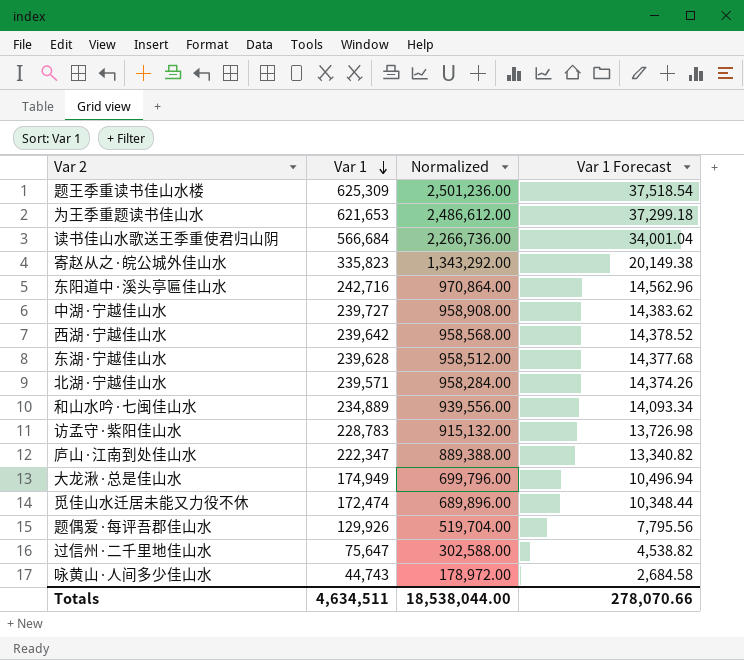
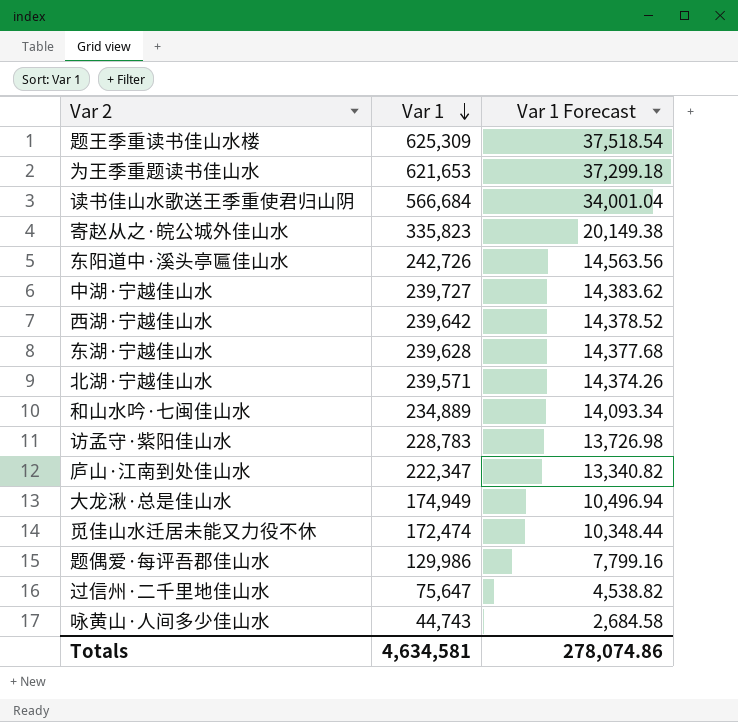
column Normalized | formula: [Var 1] * 4 -> none
东阳道中·溪头亭匾佳山水 | Var 1: 242,716 -> 242,726
东阳道中·溪头亭匾佳山水 | Var 1 Forecast: 14,562.96 -> 14,563.56
题偶爱·每评吾郡佳山水 | Var 1: 129,926 -> 129,986
题偶爱·每评吾郡佳山水 | Var 1 Forecast: 7,795.56 -> 7,799.16
Totals | Var 1: 4,634,511 -> 4,634,581
Totals | Var 1 Forecast: 278,070.66 -> 278,074.86

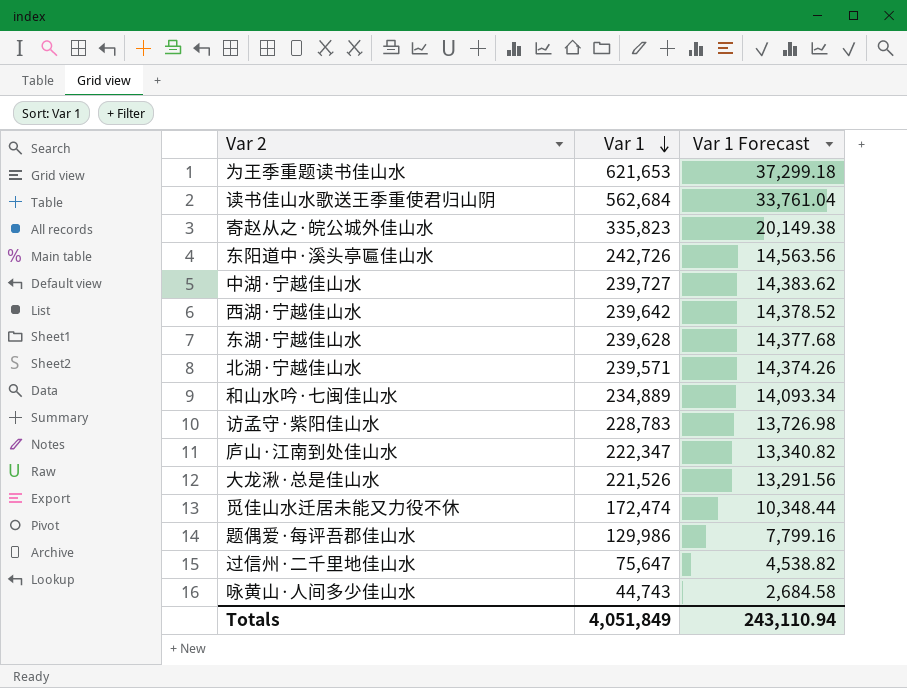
row 题王季重读书佳山水楼: 625,309 | 37,518.54 -> none
读书佳山水歌送王季重使君归山阴 | Var 1: 566,684 -> 562,684
读书佳山水歌送王季重使君归山阴 | Var 1 Forecast: 34,001.04 -> 33,761.04
大龙湫·总是佳山水 | Var 1: 174,949 -> 221,526
大龙湫·总是佳山水 | Var 1 Forecast: 10,496.94 -> 13,291.56
Totals | Var 1: 4,634,581 -> 4,051,849
Totals | Var 1 Forecast: 278,074.86 -> 243,110.94

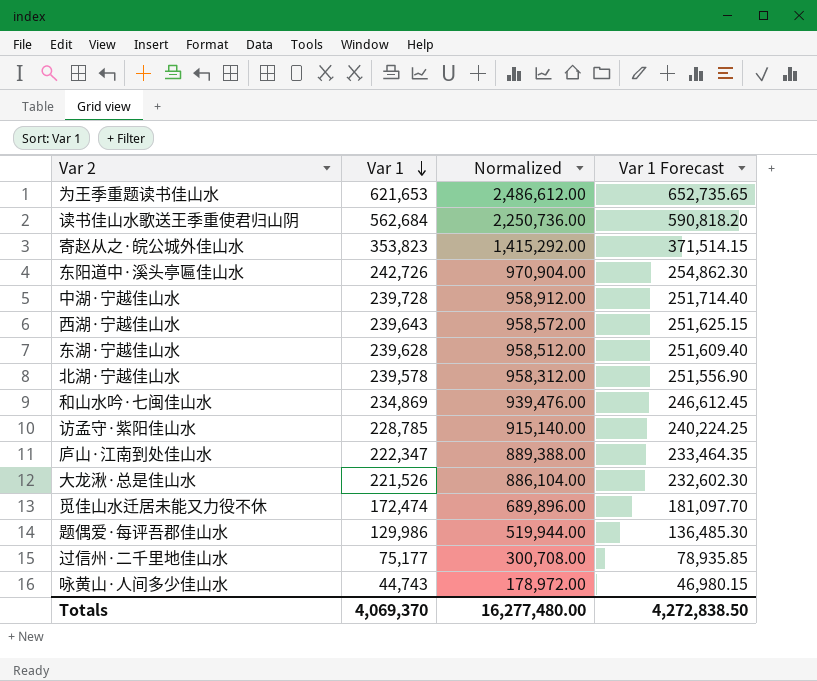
column Normalized | formula: none -> [Var 1] * 4
column Var 1 Forecast | formula: [Var 1] * 0.06 -> [Var 1] * 1.05
寄赵从之·皖公城外佳山水 | Var 1: 335,823 -> 353,823
中湖·宁越佳山水 | Var 1: 239,727 -> 239,728
西湖·宁越佳山水 | Var 1: 239,642 -> 239,643
北湖·宁越佳山水 | Var 1: 239,571 -> 239,578
和山水吟·七闽佳山水 | Var 1: 234,889 -> 234,869
访孟守·紫阳佳山水 | Var 1: 228,783 -> 228,785
过信州·二千里地佳山水 | Var 1: 75,647 -> 75,177
Totals | Var 1: 4,051,849 -> 4,069,370
Totals | Var 1 Forecast: 243,110.94 -> 4,272,838.50

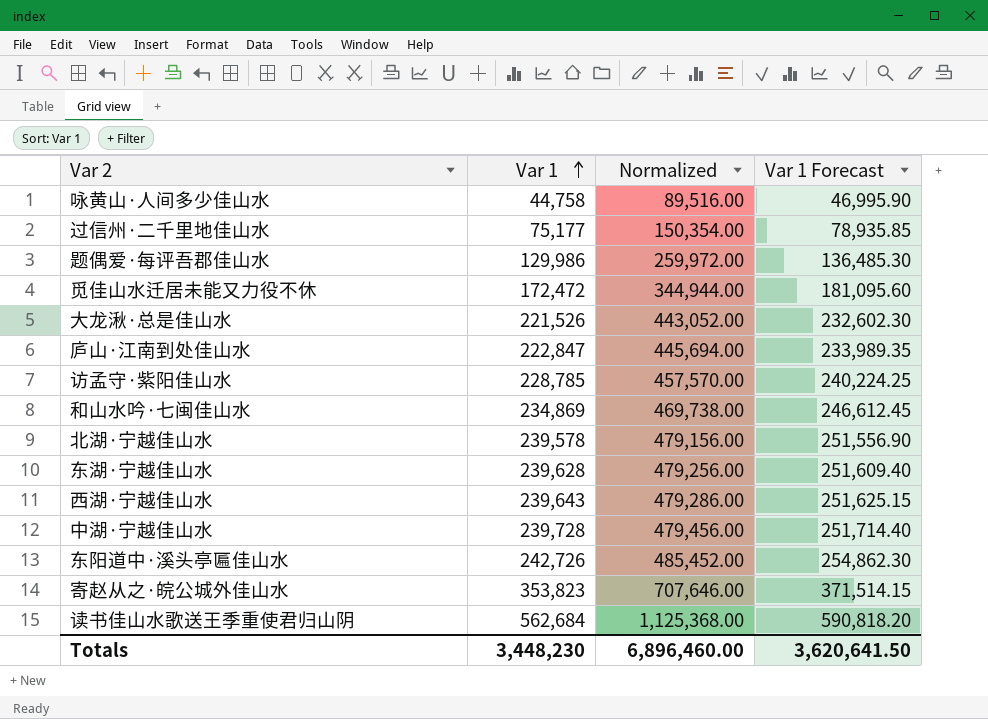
row order: Var 1 descending -> Var 1 ascending
column Normalized | formula: [Var 1] * 4 -> [Var 1] * 2
row 为王季重题读书佳山水: 621,653 | 2,486,612.00 | 652,735.65 -> none
咏黄山·人间多少佳山水 | Var 1: 44,743 -> 44,758
咏黄山·人间多少佳山水 | Var 1 Forecast: 46,980.15 -> 46,995.90
觅佳山水迁居未能又力役不休 | Var 1: 172,474 -> 172,472
觅佳山水迁居未能又力役不休 | Var 1 Forecast: 181,097.70 -> 181,095.60
庐山·江南到处佳山水 | Var 1: 222,347 -> 222,847
庐山·江南到处佳山水 | Var 1 Forecast: 233,464.35 -> 233,989.35
Totals | Var 1: 4,069,370 -> 3,448,230
Totals | Normalized: 16,277,480.00 -> 6,896,460.00
Totals | Var 1 Forecast: 4,272,838.50 -> 3,620,641.50

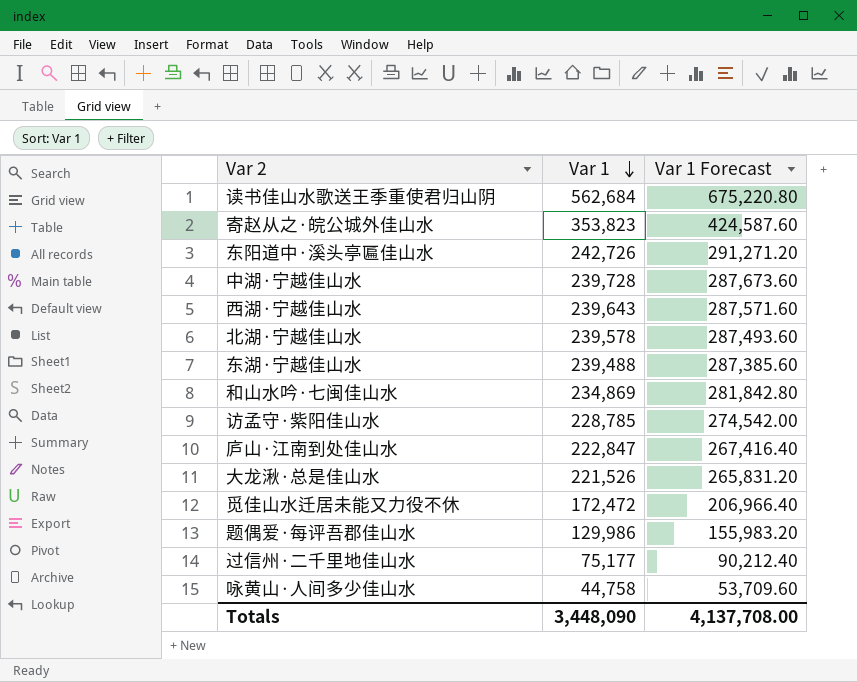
row order: Var 1 ascending -> Var 1 descending
column Normalized | formula: [Var 1] * 2 -> none
column Var 1 Forecast | formula: [Var 1] * 1.05 -> [Var 1] * 1.2
东湖·宁越佳山水 | Var 1: 239,628 -> 239,488
Totals | Var 1: 3,448,230 -> 3,448,090
Totals | Var 1 Forecast: 3,620,641.50 -> 4,137,708.00

